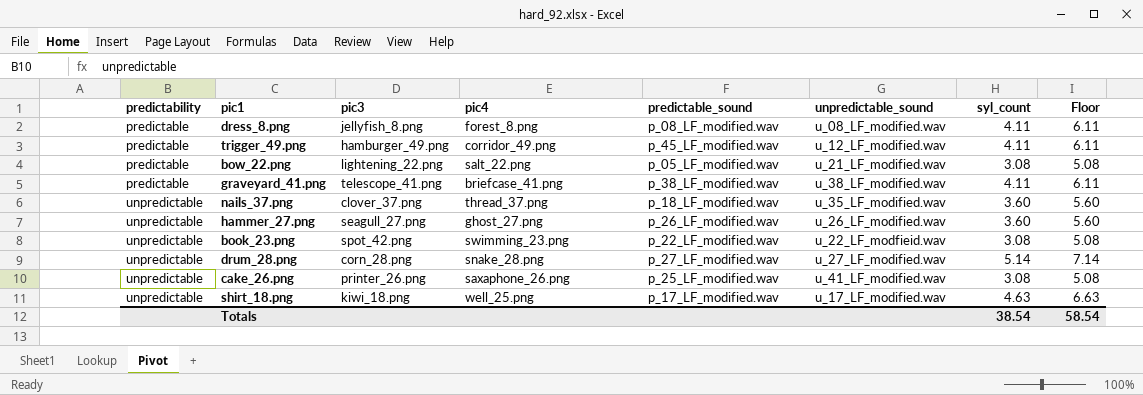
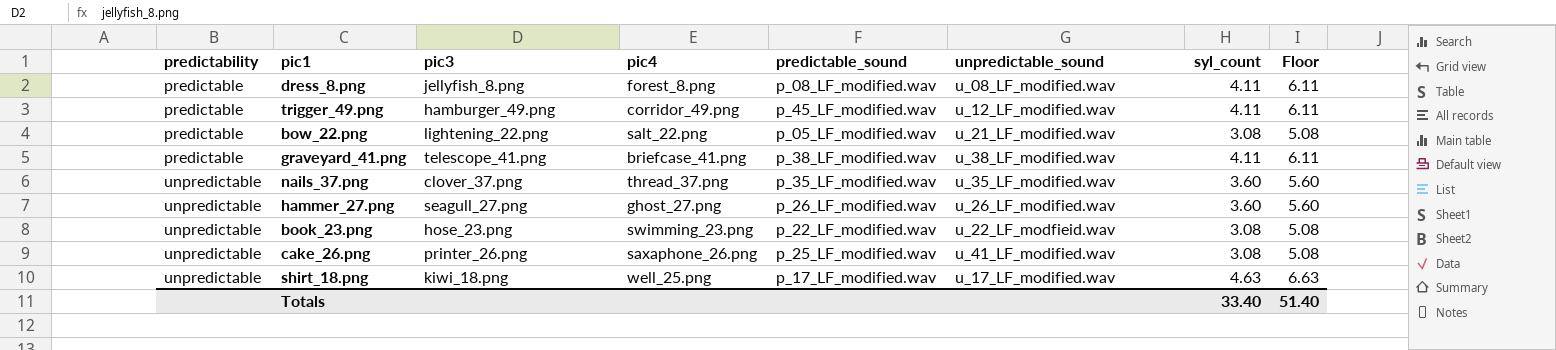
row drum_28.png: unpredictable | corn_28.png | snake_28.png | p_27_LF_modified.wav | u_27_LF_modified.wav | 5.14 | 7.14 -> none
nails_37.png | predictable_sound: p_18_LF_modified.wav -> p_35_LF_modified.wav
book_23.png | pic3: spot_42.png -> hose_23.png
Totals | syl_count: 38.54 -> 33.40
Totals | Floor: 58.54 -> 51.40

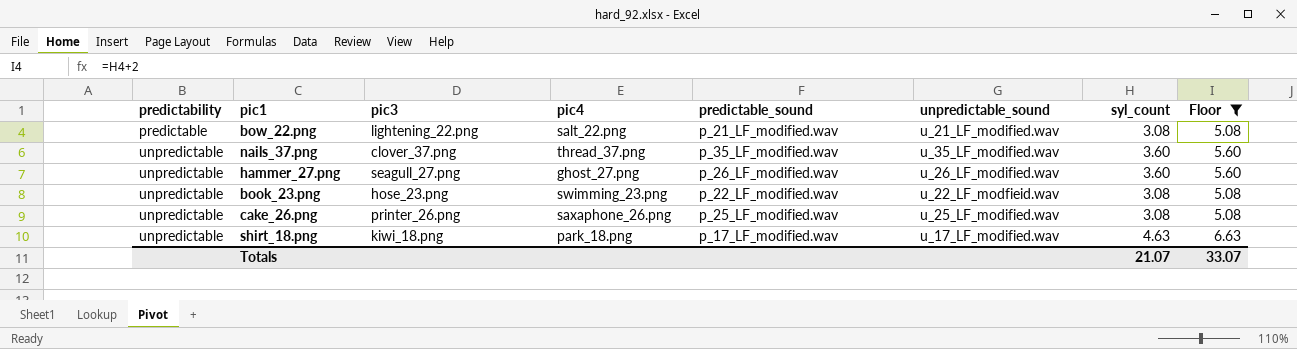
filter: none -> Floor != 6.11
bow_22.png | predictable_sound: p_05_LF_modified.wav -> p_21_LF_modified.wav
cake_26.png | unpredictable_sound: u_41_LF_modified.wav -> u_25_LF_modified.wav
shirt_18.png | pic4: well_25.png -> park_18.png
Totals | syl_count: 33.40 -> 21.07
Totals | Floor: 51.40 -> 33.07

